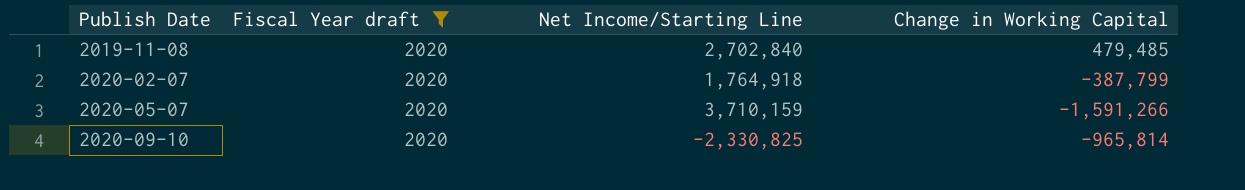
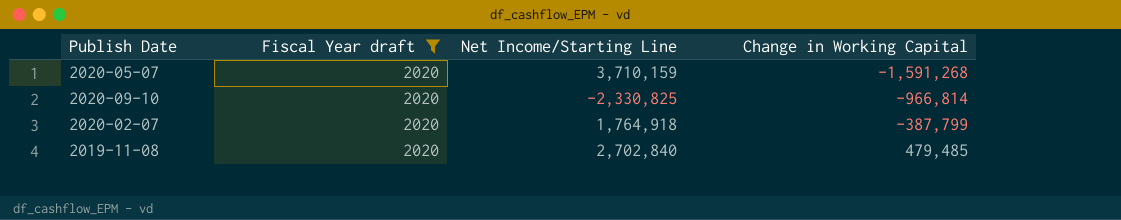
row order: Publish Date ascending -> Change in Working Capital ascending
2020-05-07 | Change in Working Capital: -1,591,266 -> -1,591,268
2020-09-10 | Change in Working Capital: -965,814 -> -966,814

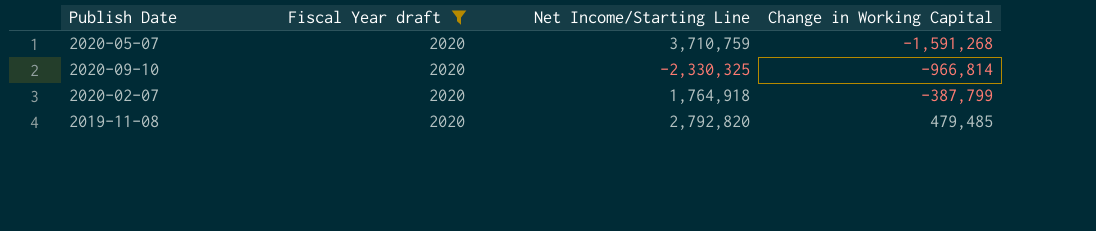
2020-05-07 | Net Income/Starting Line: 3,710,159 -> 3,710,759
2020-09-10 | Net Income/Starting Line: -2,330,825 -> -2,330,325
2019-11-08 | Net Income/Starting Line: 2,702,840 -> 2,792,820

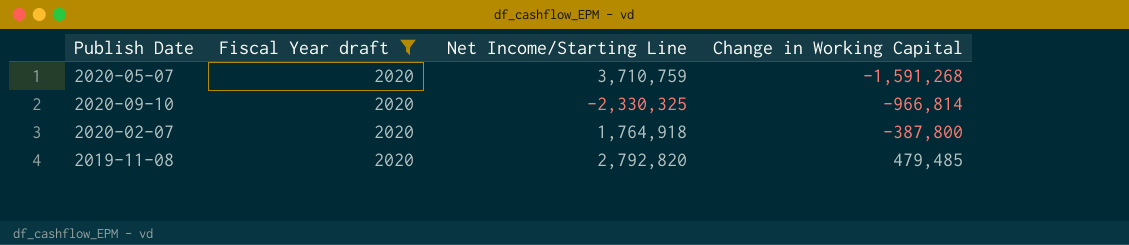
2020-02-07 | Change in Working Capital: -387,799 -> -387,800

